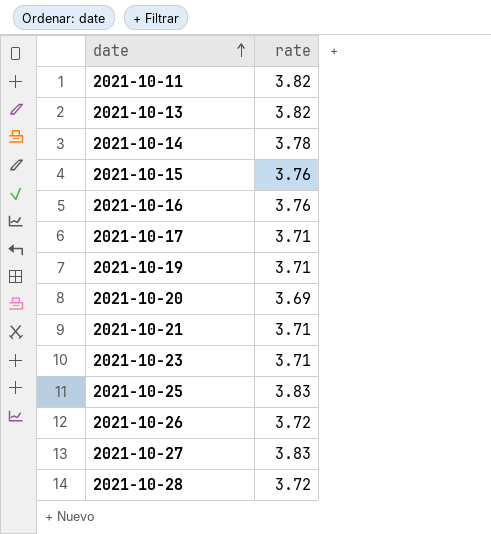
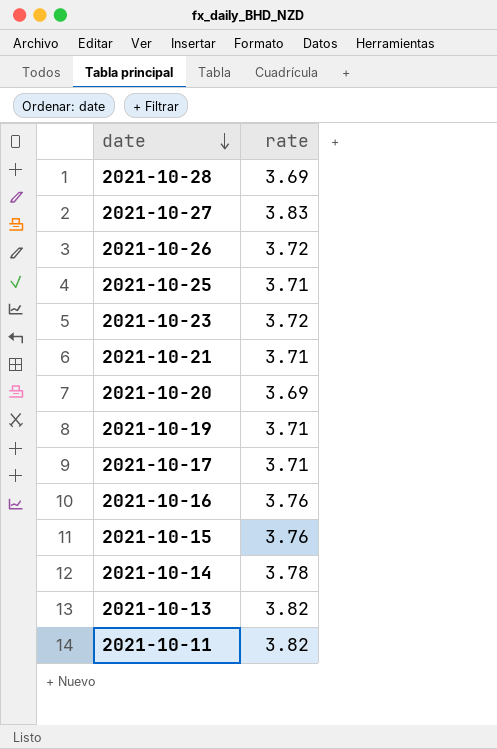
row order: date ascending -> date descending
2021-10-28 | rate: 3.72 -> 3.69
2021-10-25 | rate: 3.83 -> 3.71
2021-10-23 | rate: 3.71 -> 3.72

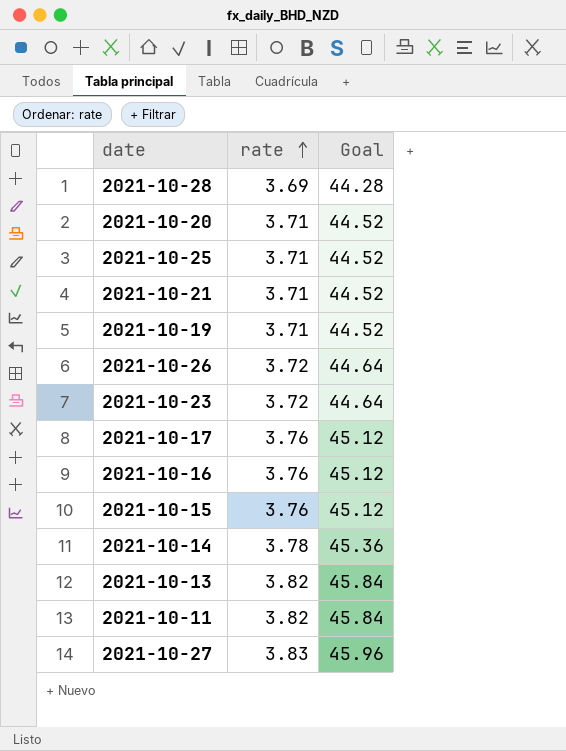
row order: date descending -> rate ascending
column Goal | formula: none -> [rate] * 12
2021-10-20 | rate: 3.69 -> 3.71
2021-10-17 | rate: 3.71 -> 3.76

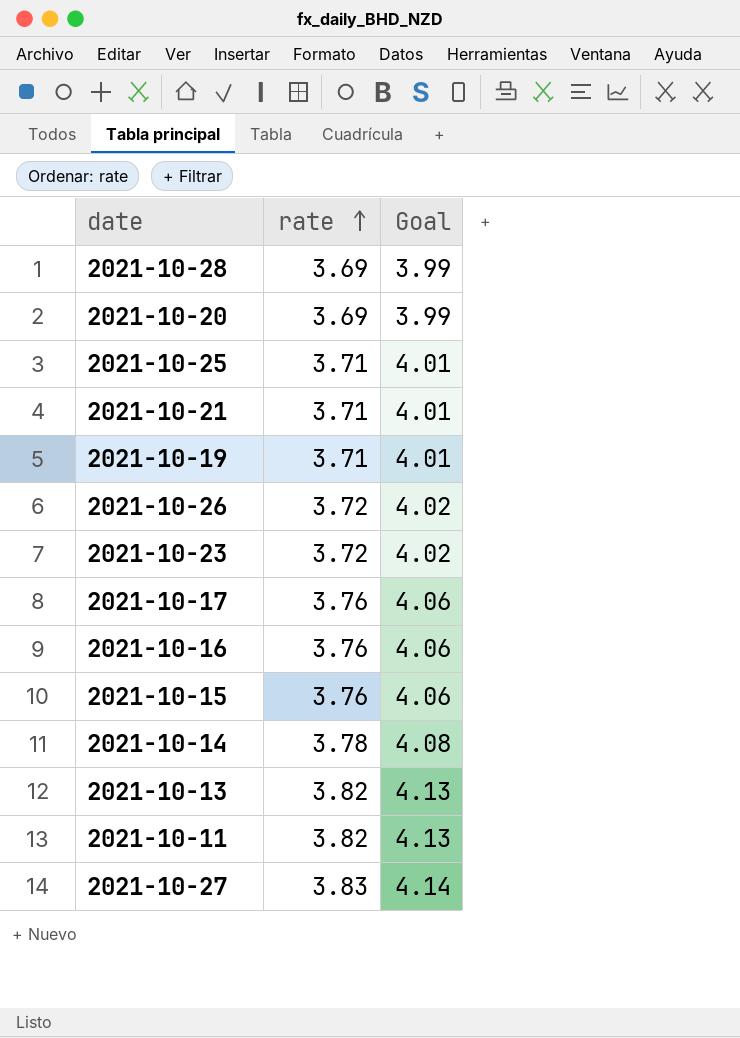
column Goal | formula: [rate] * 12 -> [rate] * 1.08
2021-10-20 | rate: 3.71 -> 3.69

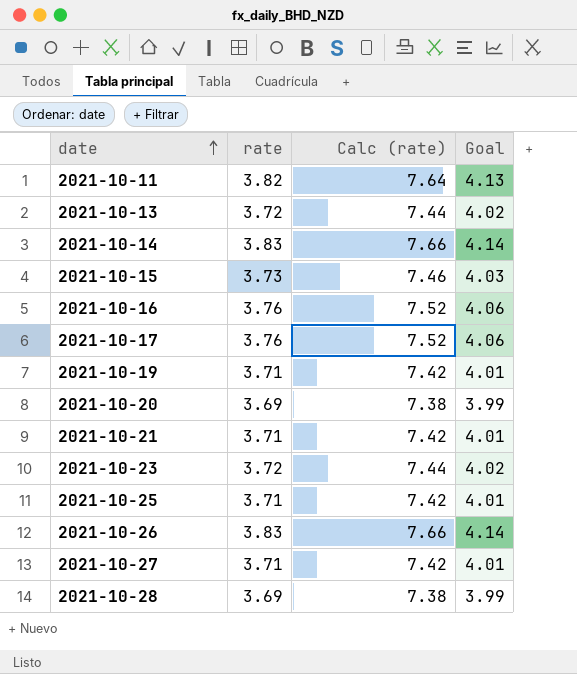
row order: rate ascending -> date ascending
column Calc (rate) | formula: none -> [rate] * 2
2021-10-13 | rate: 3.82 -> 3.72
2021-10-13 | Goal: 4.13 -> 4.02
2021-10-14 | rate: 3.78 -> 3.83
2021-10-14 | Goal: 4.08 -> 4.14
2021-10-15 | rate: 3.76 -> 3.73
2021-10-15 | Goal: 4.06 -> 4.03
2021-10-26 | rate: 3.72 -> 3.83
2021-10-26 | Goal: 4.02 -> 4.14
2021-10-27 | rate: 3.83 -> 3.71
2021-10-27 | Goal: 4.14 -> 4.01

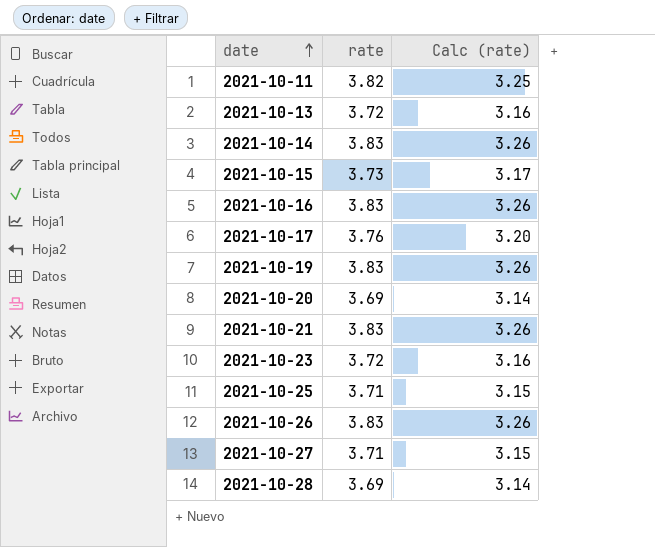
column Goal | formula: [rate] * 1.08 -> none
column Calc (rate) | formula: [rate] * 2 -> [rate] * 0.85
2021-10-16 | rate: 3.76 -> 3.83
2021-10-19 | rate: 3.71 -> 3.83
2021-10-21 | rate: 3.71 -> 3.83

